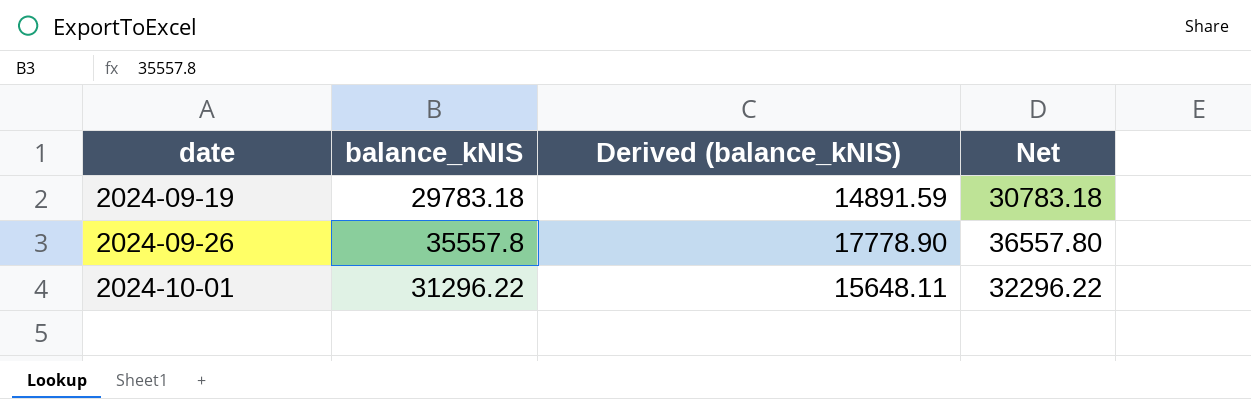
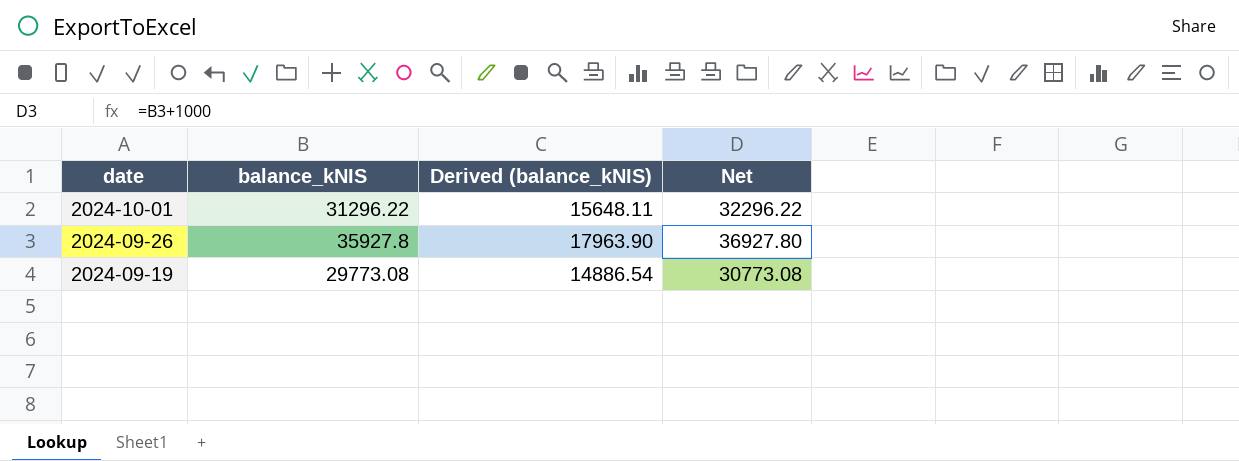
row order: date ascending -> date descending
2024-09-26 | balance_kNIS: 35557.8 -> 35927.8
2024-09-26 | Derived (balance_kNIS): 17778.90 -> 17963.90
2024-09-26 | Net: 36557.80 -> 36927.80
2024-09-19 | balance_kNIS: 29783.18 -> 29773.08
2024-09-19 | Derived (balance_kNIS): 14891.59 -> 14886.54
2024-09-19 | Net: 30783.18 -> 30773.08

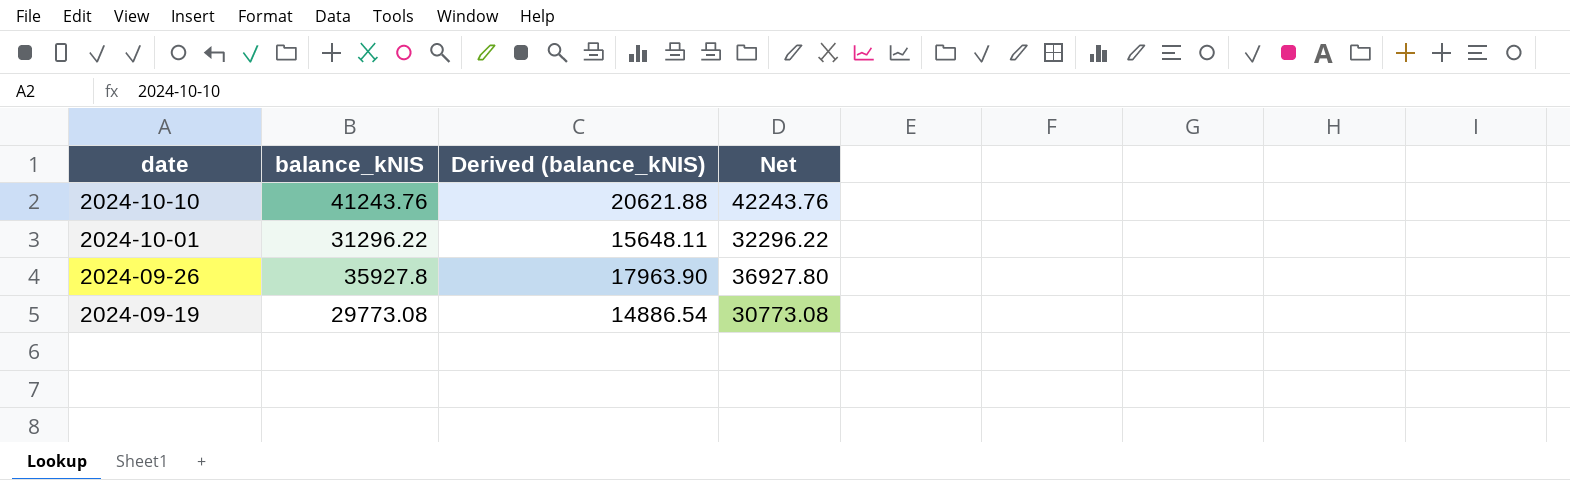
row 2024-10-10: none -> 41243.76 | 20621.88 | 42243.76

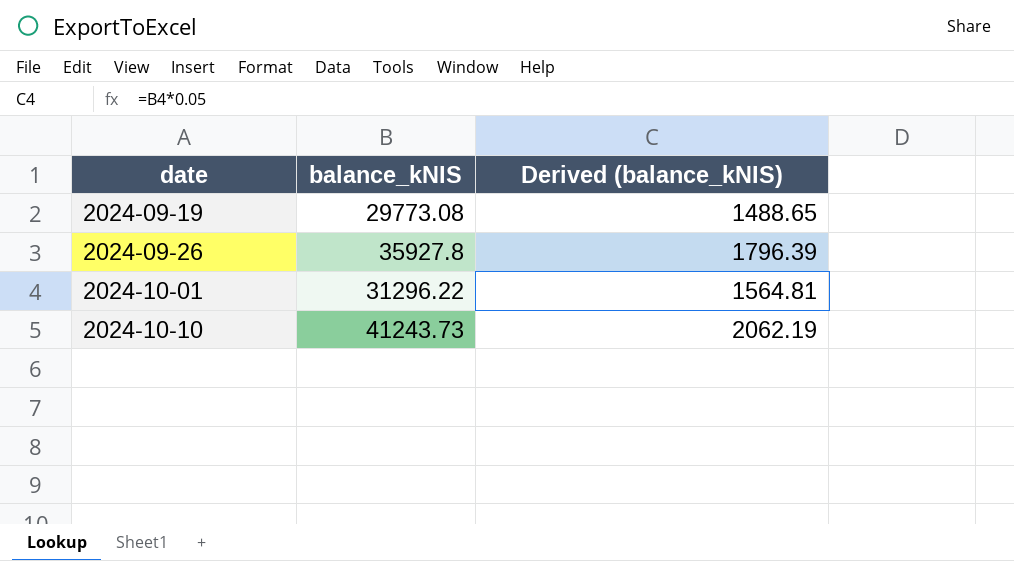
row order: date descending -> date ascending
column Net | formula: [balance_kNIS] + 1000 -> none
column Derived (balance_kNIS) | formula: [balance_kNIS] * 0.5 -> [balance_kNIS] * 0.05
2024-10-10 | balance_kNIS: 41243.76 -> 41243.73

